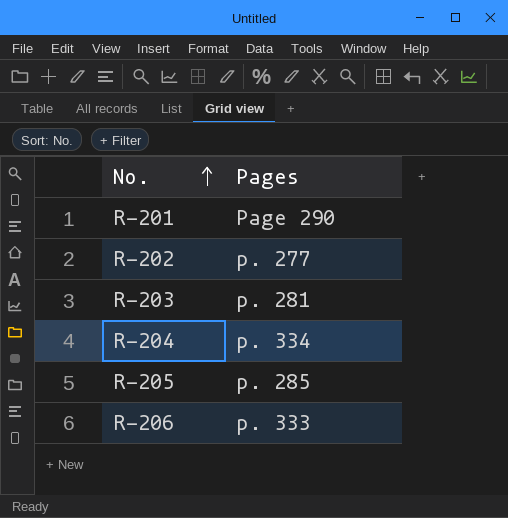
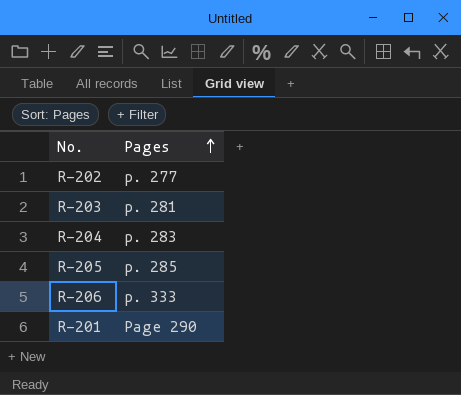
row order: No. ascending -> Pages ascending
R-204 | Pages: p. 334 -> p. 283

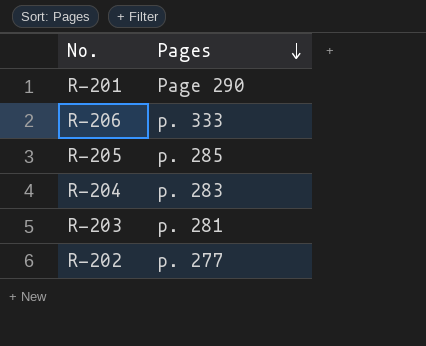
row order: Pages ascending -> Pages descending

